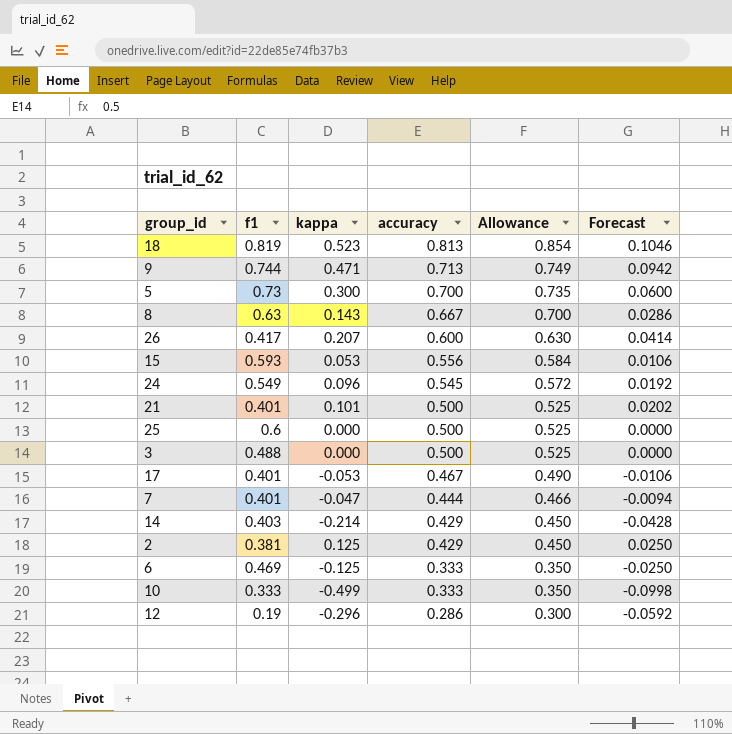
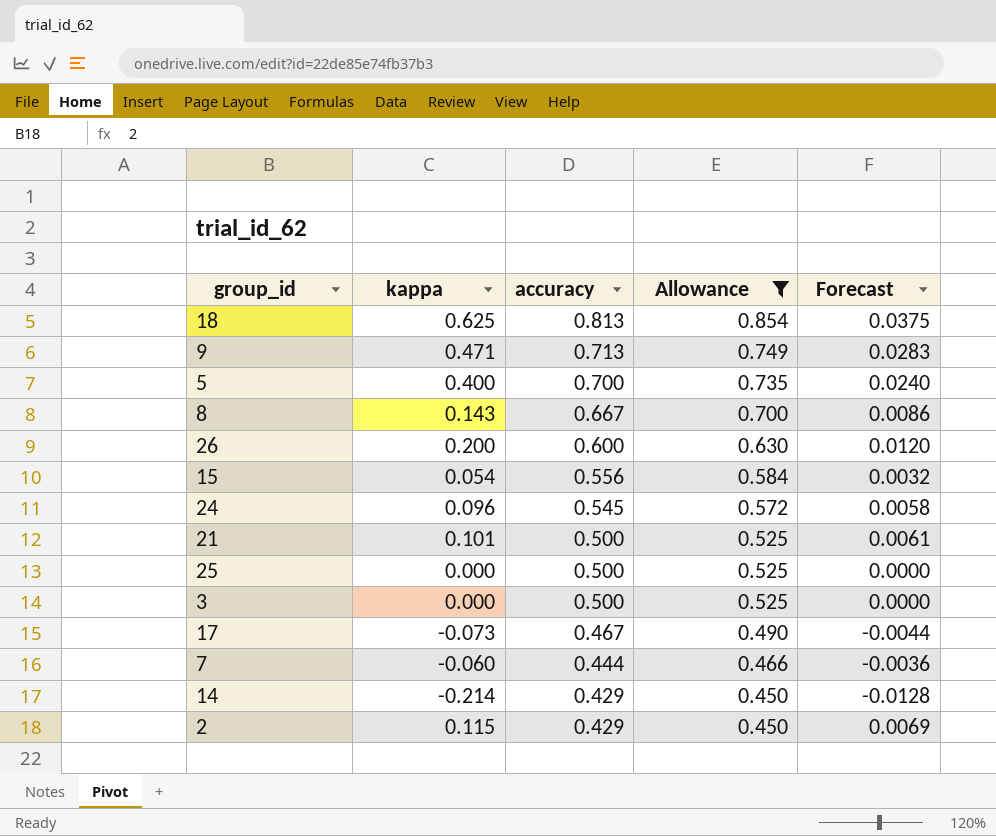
filter: none -> Allowance >= 0.450
column f1 | position: 2 -> none
column Forecast | formula: [kappa] * 0.2 -> [kappa] * 0.06
18 | kappa: 0.523 -> 0.625
5 | kappa: 0.300 -> 0.400
26 | kappa: 0.207 -> 0.200
15 | kappa: 0.053 -> 0.054
17 | kappa: -0.053 -> -0.073
7 | kappa: -0.047 -> -0.060
2 | kappa: 0.125 -> 0.115

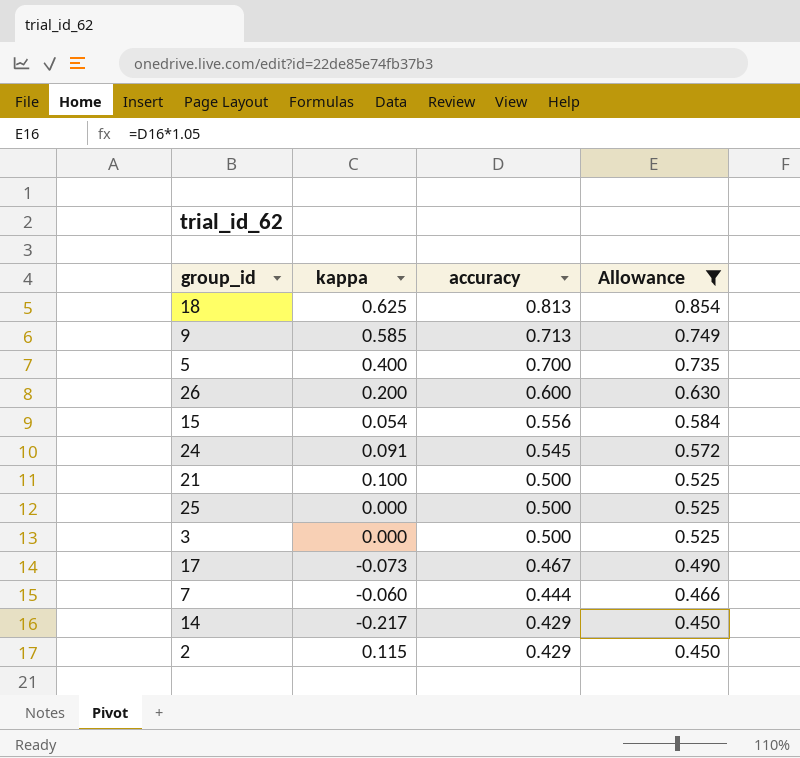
column Forecast | formula: [kappa] * 0.06 -> none
row 8: 0.143 | 0.667 | 0.700 | 0.0086 -> none
9 | kappa: 0.471 -> 0.585
24 | kappa: 0.096 -> 0.091
21 | kappa: 0.101 -> 0.100
14 | kappa: -0.214 -> -0.217

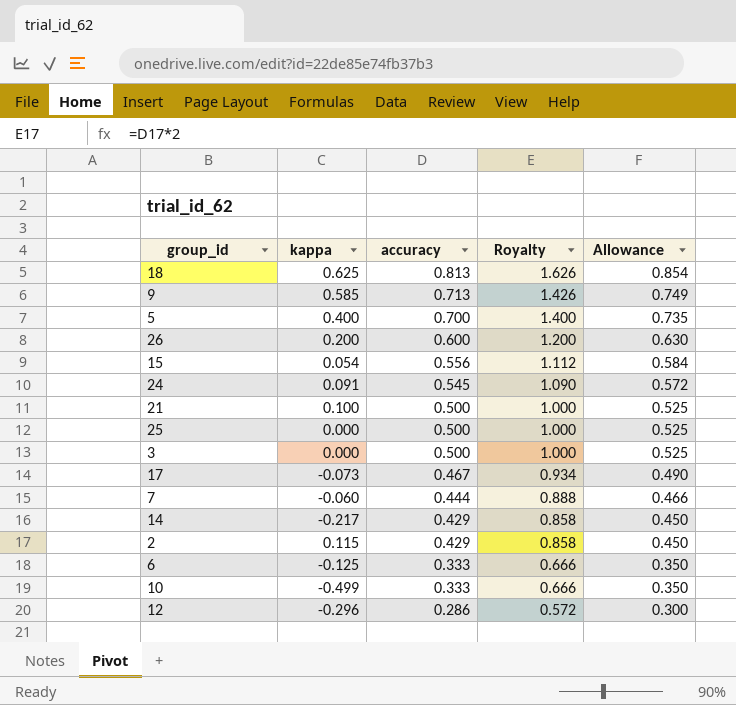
filter: Allowance >= 0.450 -> none
column Royalty | formula: none -> [accuracy] * 2

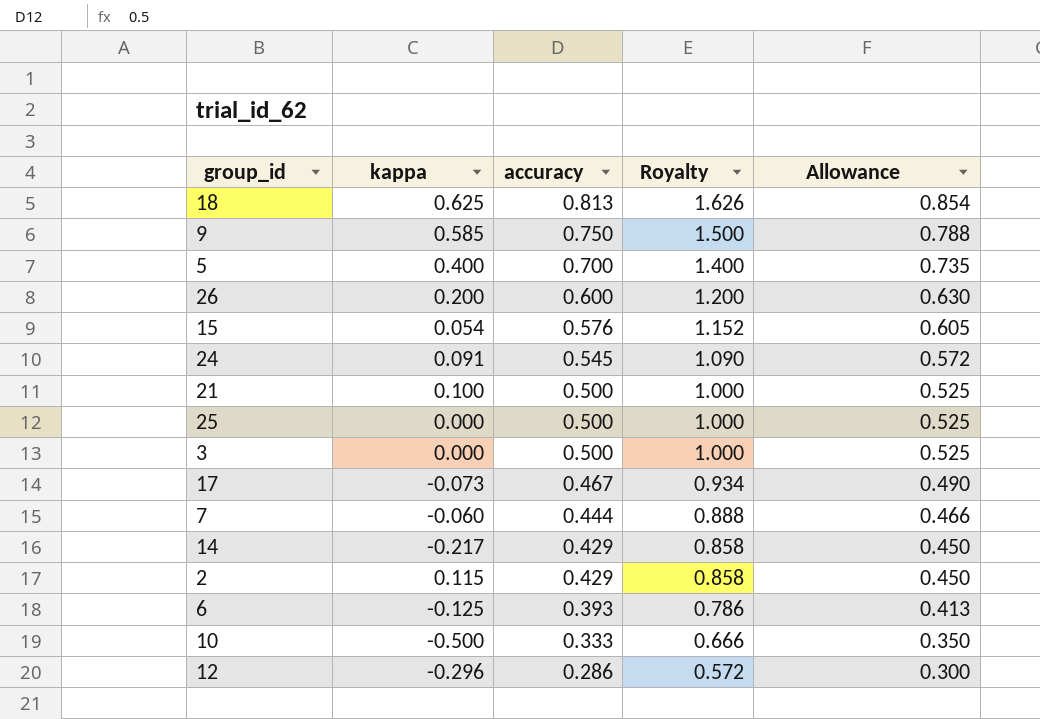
9 | accuracy: 0.713 -> 0.750
9 | Royalty: 1.426 -> 1.500
9 | Allowance: 0.749 -> 0.788
15 | accuracy: 0.556 -> 0.576
15 | Royalty: 1.112 -> 1.152
15 | Allowance: 0.584 -> 0.605
6 | accuracy: 0.333 -> 0.393
6 | Royalty: 0.666 -> 0.786
6 | Allowance: 0.350 -> 0.413
10 | kappa: -0.499 -> -0.500

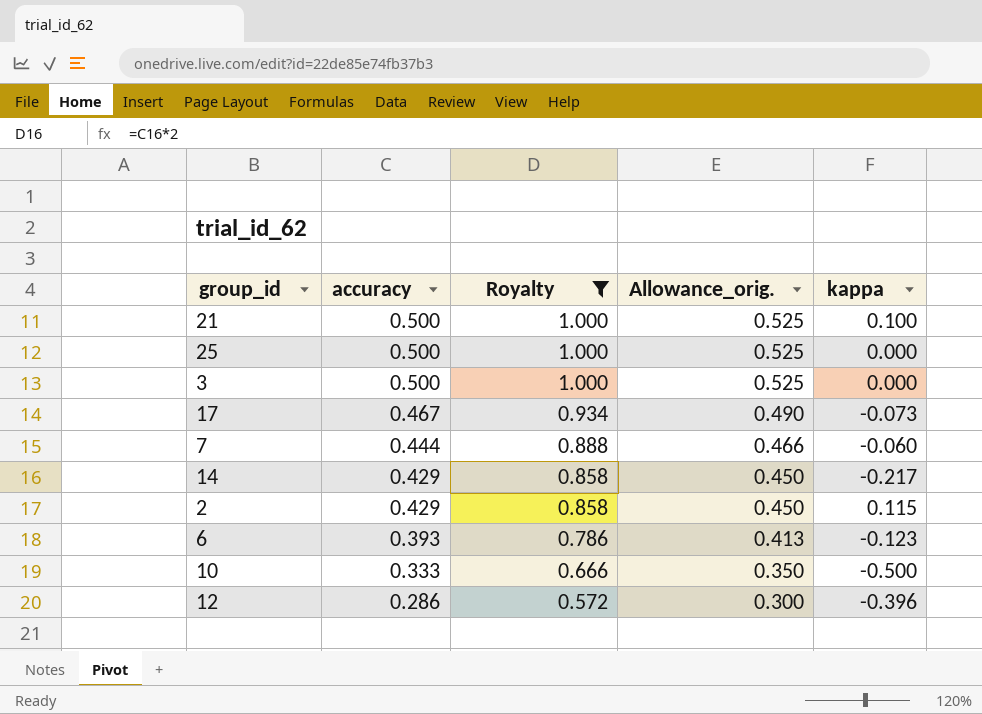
filter: none -> Royalty <= 1.000
column name: Allowance -> Allowance_orig.
column kappa | position: 2 -> 5
6 | kappa: -0.125 -> -0.123
12 | kappa: -0.296 -> -0.396

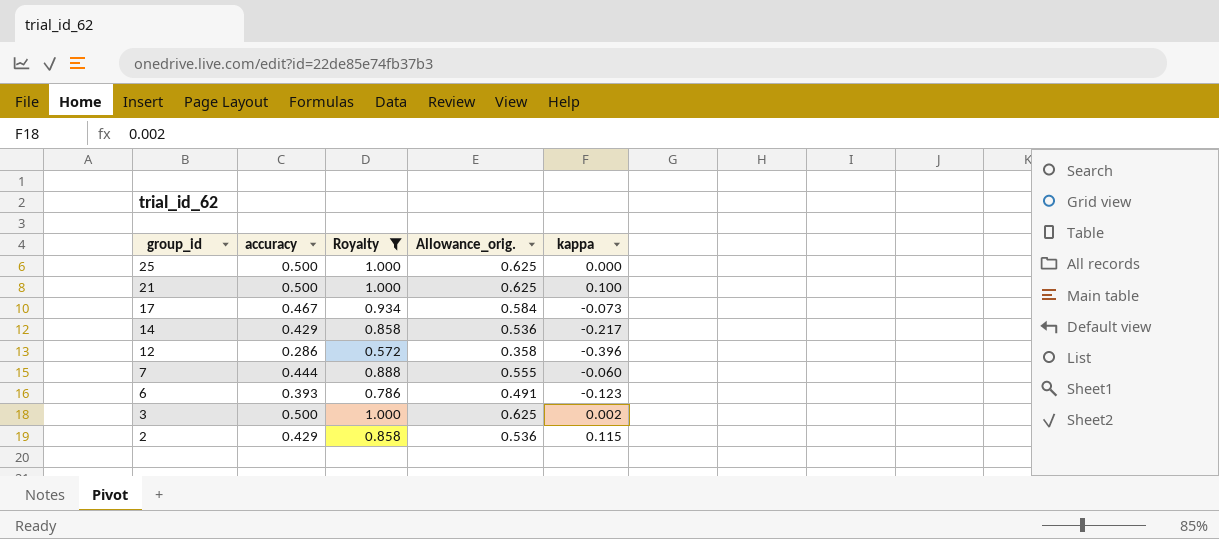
row order: accuracy descending -> group_id descending
column Allowance_orig. | formula: [accuracy] * 1.05 -> [accuracy] * 1.25
row 10: 0.333 | 0.666 | 0.350 | -0.500 -> none
3 | kappa: 0.000 -> 0.002

